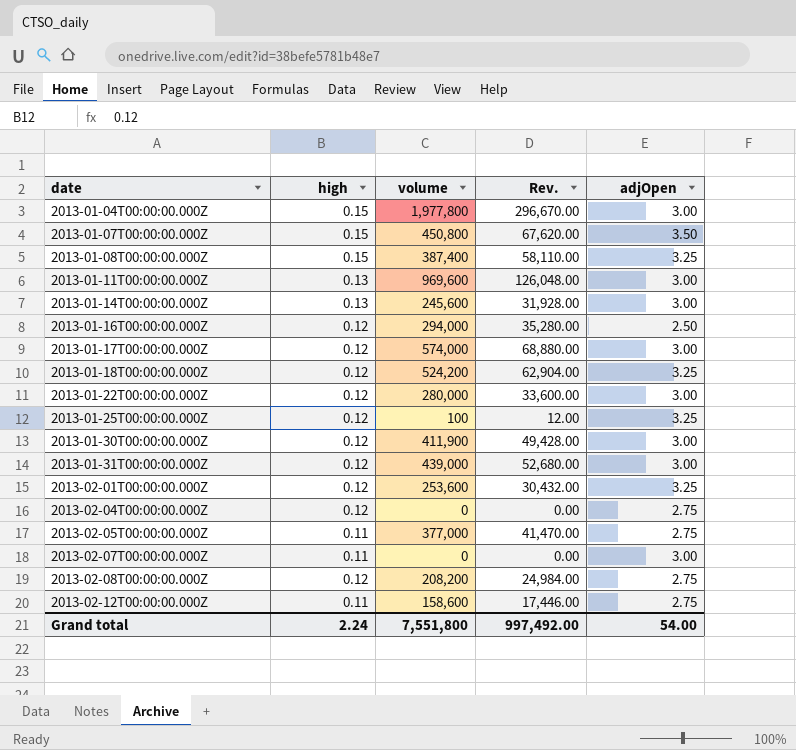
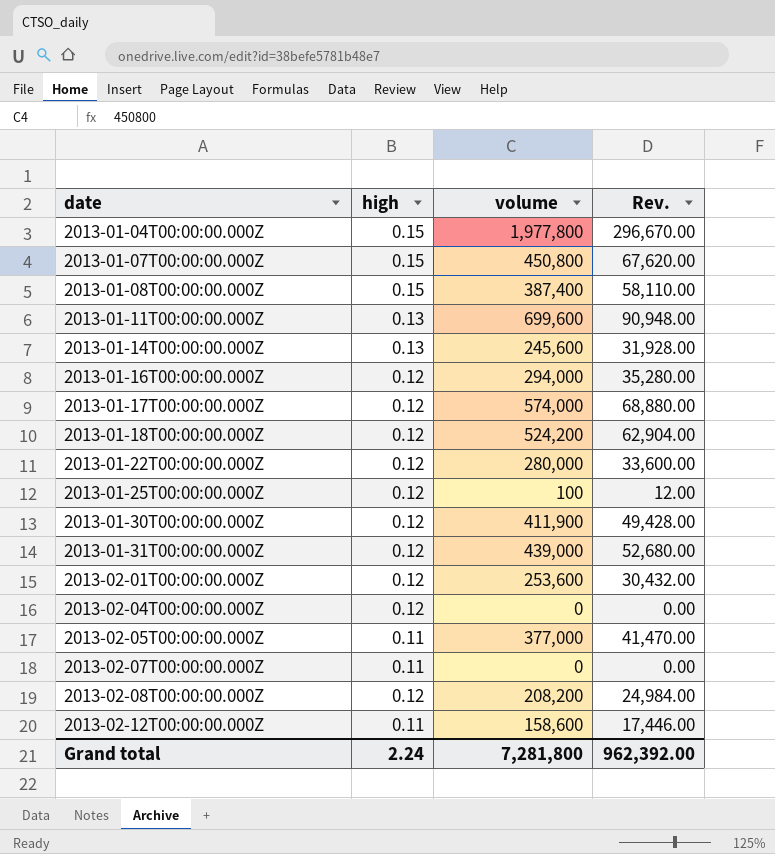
column adjOpen | position: 5 -> none
2013-01-11T00:00:00.000Z | volume: 969,600 -> 699,600
2013-01-11T00:00:00.000Z | Rev.: 126,048.00 -> 90,948.00
Grand total | volume: 7,551,800 -> 7,281,800
Grand total | Rev.: 997,492.00 -> 962,392.00

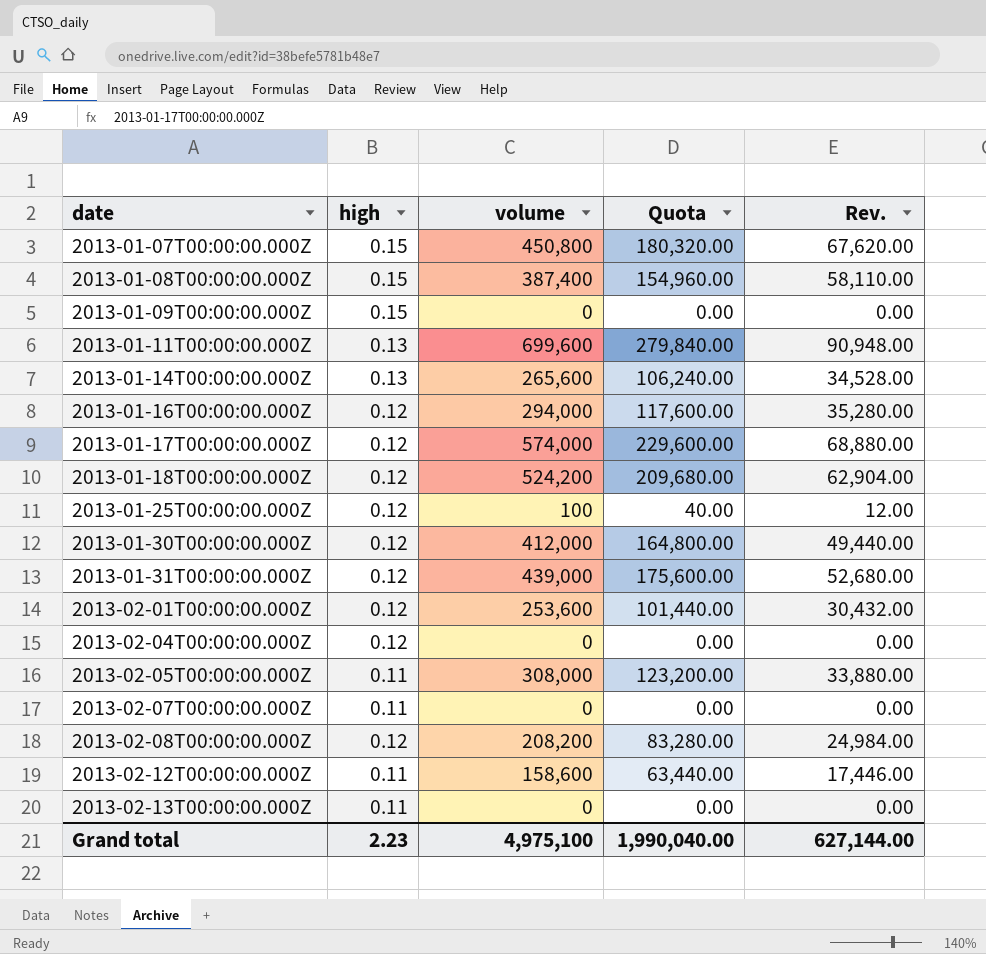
column Quota | formula: none -> [volume] * 0.4
row 2013-01-04T00:00:00.000Z: 0.15 | 1,977,800 | 296,670.00 -> none
row 2013-01-22T00:00:00.000Z: 0.12 | 280,000 | 33,600.00 -> none
row 2013-01-09T00:00:00.000Z: none -> 0.15 | 0 | 0.00 | 0.00
2013-01-14T00:00:00.000Z | volume: 245,600 -> 265,600
2013-01-14T00:00:00.000Z | Rev.: 31,928.00 -> 34,528.00
2013-01-30T00:00:00.000Z | volume: 411,900 -> 412,000
2013-01-30T00:00:00.000Z | Rev.: 49,428.00 -> 49,440.00
2013-02-05T00:00:00.000Z | volume: 377,000 -> 308,000
2013-02-05T00:00:00.000Z | Rev.: 41,470.00 -> 33,880.00
row 2013-02-13T00:00:00.000Z: none -> 0.11 | 0 | 0.00 | 0.00
Grand total | high: 2.24 -> 2.23
Grand total | volume: 7,281,800 -> 4,975,100
Grand total | Rev.: 962,392.00 -> 627,144.00

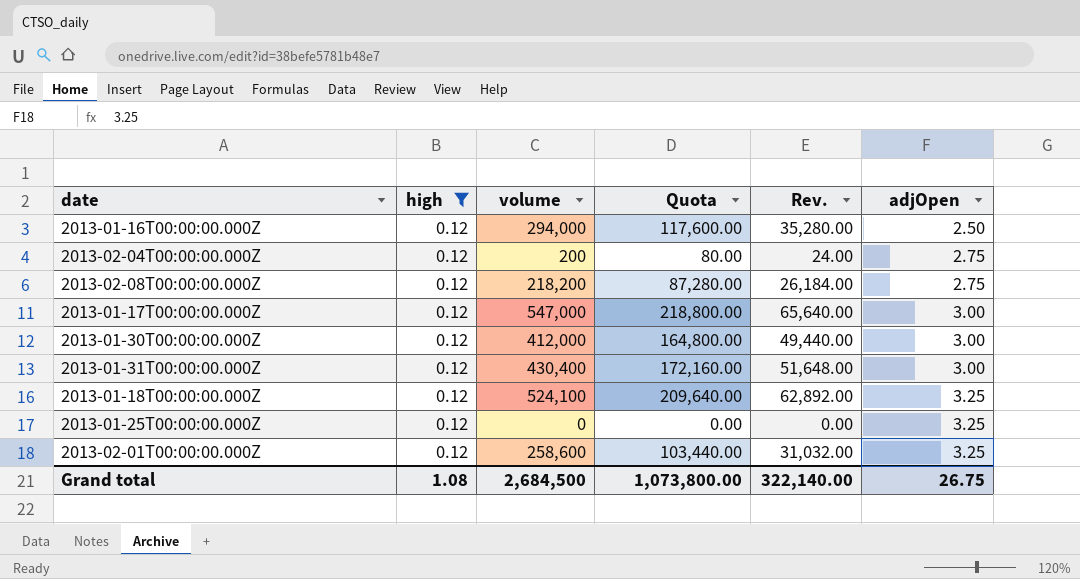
filter: none -> high = 0.12
row order: date ascending -> adjOpen ascending
column adjOpen | position: none -> 6
2013-02-04T00:00:00.000Z | volume: 0 -> 200
2013-02-04T00:00:00.000Z | Quota: 0.00 -> 80.00
2013-02-04T00:00:00.000Z | Rev.: 0.00 -> 24.00
2013-02-08T00:00:00.000Z | volume: 208,200 -> 218,200
2013-02-08T00:00:00.000Z | Quota: 83,280.00 -> 87,280.00
2013-02-08T00:00:00.000Z | Rev.: 24,984.00 -> 26,184.00
2013-01-17T00:00:00.000Z | volume: 574,000 -> 547,000
2013-01-17T00:00:00.000Z | Quota: 229,600.00 -> 218,800.00
2013-01-17T00:00:00.000Z | Rev.: 68,880.00 -> 65,640.00
2013-01-31T00:00:00.000Z | volume: 439,000 -> 430,400
2013-01-31T00:00:00.000Z | Quota: 175,600.00 -> 172,160.00
2013-01-31T00:00:00.000Z | Rev.: 52,680.00 -> 51,648.00
2013-01-18T00:00:00.000Z | volume: 524,200 -> 524,100
2013-01-18T00:00:00.000Z | Quota: 209,680.00 -> 209,640.00
2013-01-18T00:00:00.000Z | Rev.: 62,904.00 -> 62,892.00
2013-01-25T00:00:00.000Z | volume: 100 -> 0
2013-01-25T00:00:00.000Z | Quota: 40.00 -> 0.00
2013-01-25T00:00:00.000Z | Rev.: 12.00 -> 0.00
2013-02-01T00:00:00.000Z | volume: 253,600 -> 258,600
2013-02-01T00:00:00.000Z | Quota: 101,440.00 -> 103,440.00
2013-02-01T00:00:00.000Z | Rev.: 30,432.00 -> 31,032.00
Grand total | high: 2.23 -> 1.08
Grand total | volume: 4,975,100 -> 2,684,500
Grand total | Quota: 1,990,040.00 -> 1,073,800.00
Grand total | Rev.: 627,144.00 -> 322,140.00

